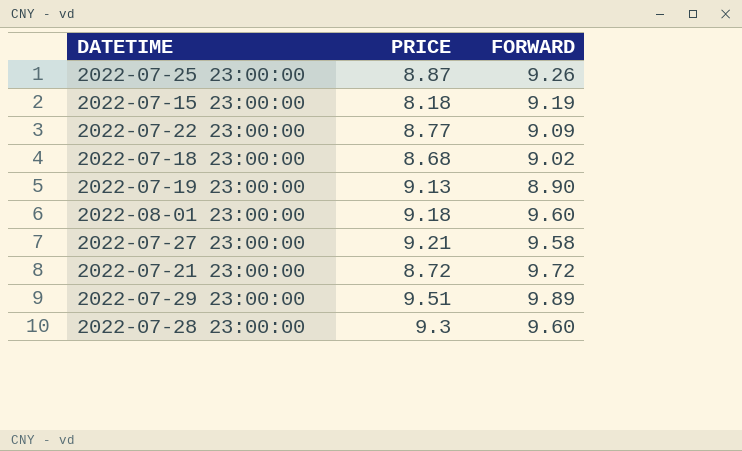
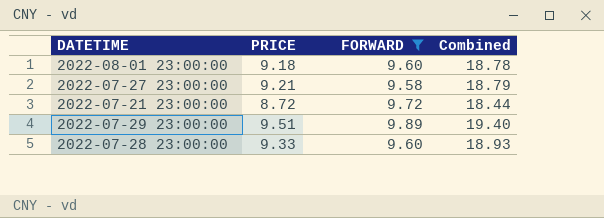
filter: none -> FORWARD >= 9.58
column Combined | formula: none -> [PRICE] + [FORWARD]
2022-07-28 23:00:00 | PRICE: 9.3 -> 9.33

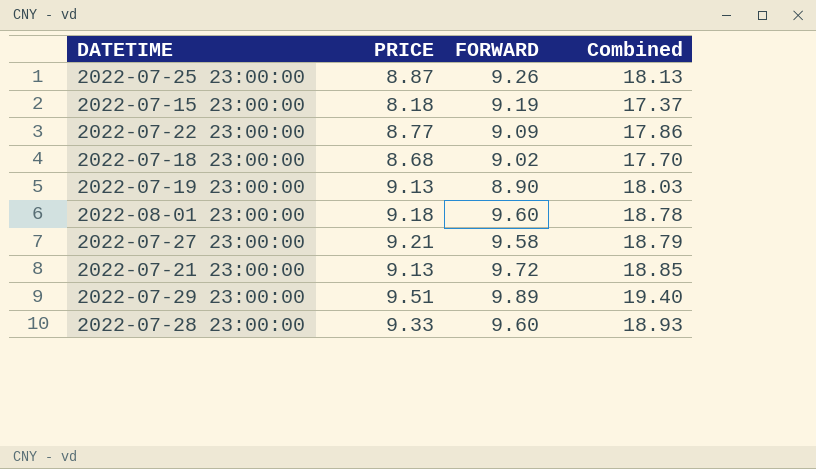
filter: FORWARD >= 9.58 -> none
2022-07-21 23:00:00 | PRICE: 8.72 -> 9.13
2022-07-21 23:00:00 | Combined: 18.44 -> 18.85

